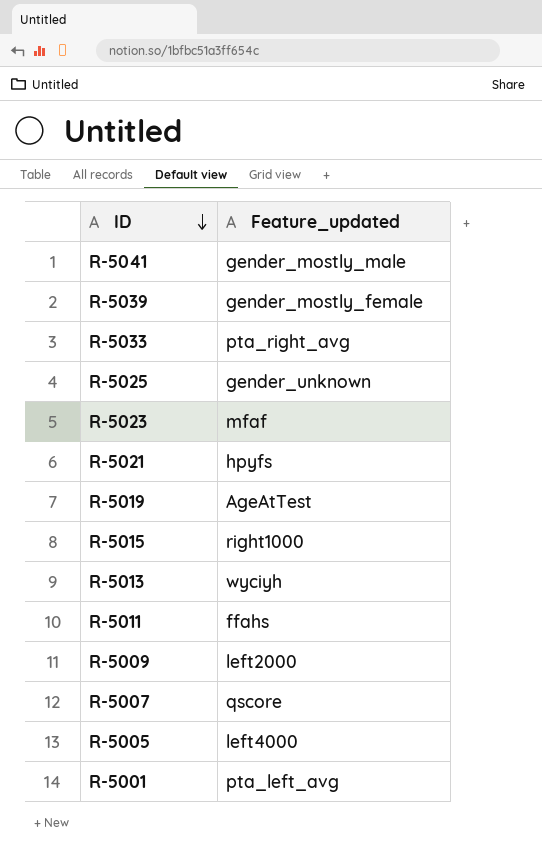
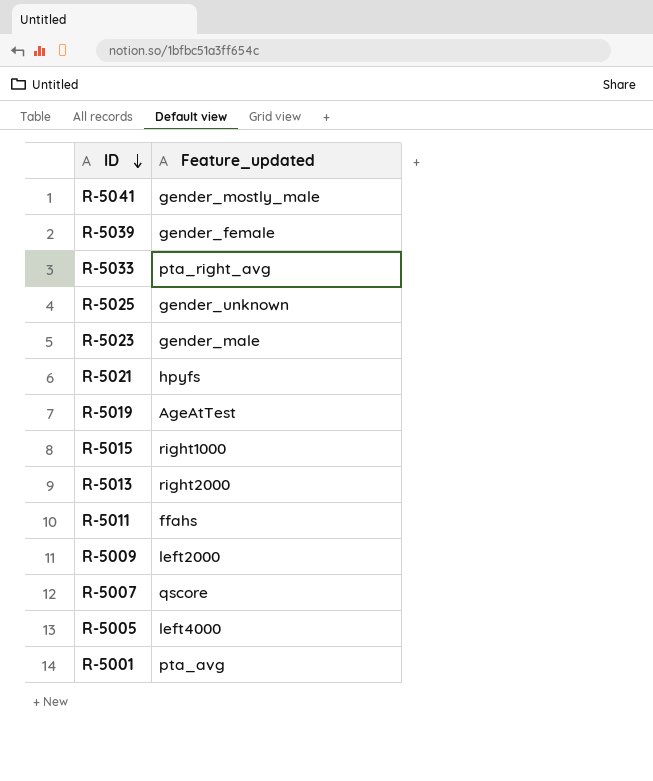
R-5039 | Feature_updated: gender_mostly_female -> gender_female
R-5023 | Feature_updated: mfaf -> gender_male
R-5013 | Feature_updated: wyciyh -> right2000
R-5001 | Feature_updated: pta_left_avg -> pta_avg

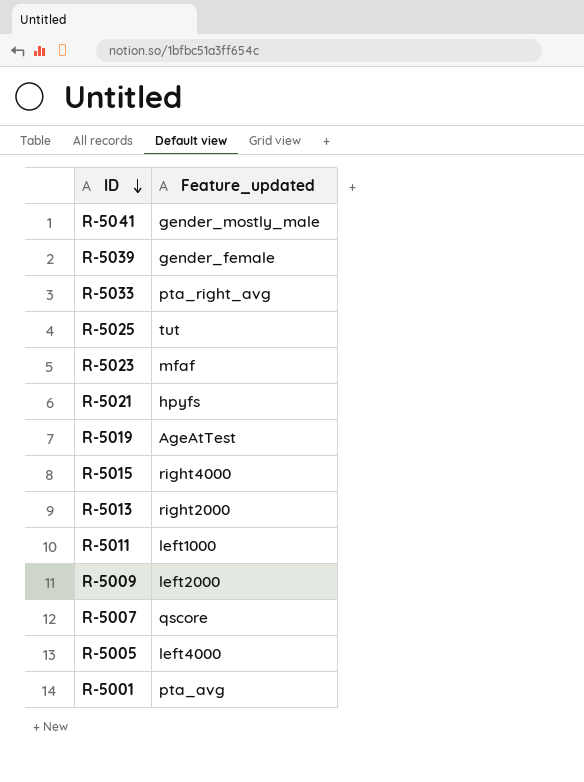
R-5025 | Feature_updated: gender_unknown -> tut
R-5023 | Feature_updated: gender_male -> mfaf
R-5015 | Feature_updated: right1000 -> right4000
R-5011 | Feature_updated: ffahs -> left1000

